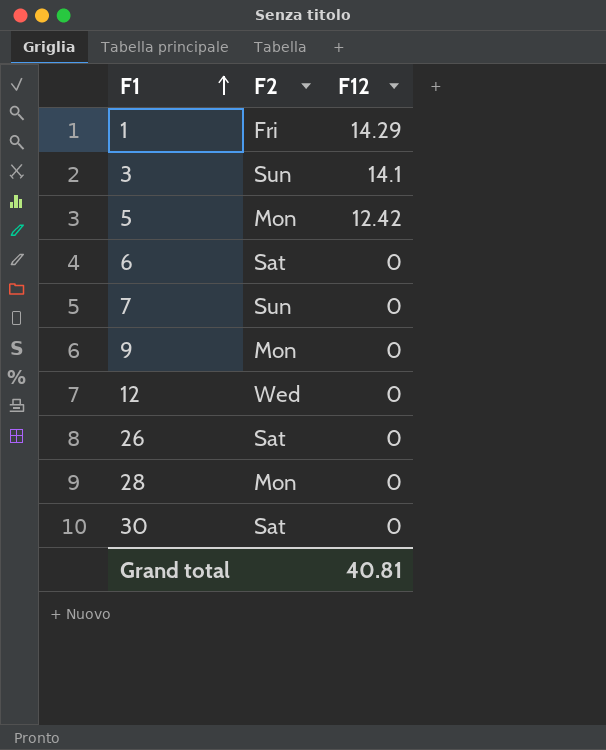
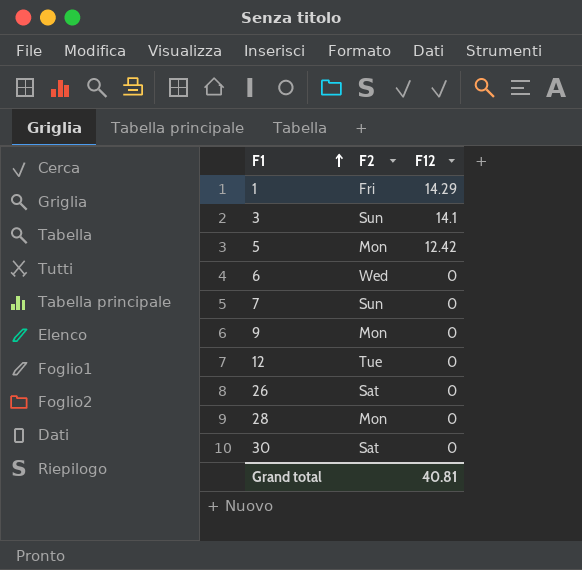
6 | F2: Sat -> Wed
12 | F2: Wed -> Tue

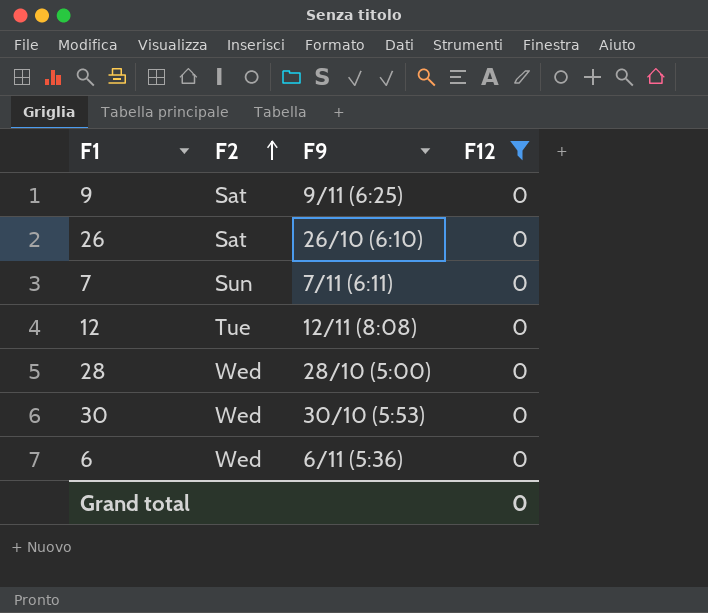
filter: none -> F12 = 0
row order: F1 ascending -> F2 ascending
column F9 | position: none -> 3
9 | F2: Mon -> Sat
28 | F2: Mon -> Wed
30 | F2: Sat -> Wed
Grand total | F12: 40.81 -> 0

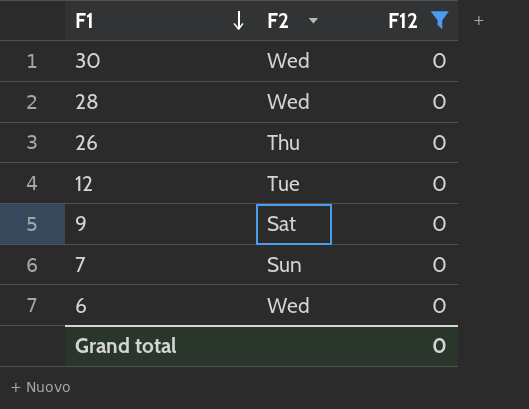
row order: F2 ascending -> F1 descending
column F9 | position: 3 -> none
26 | F2: Sat -> Thu

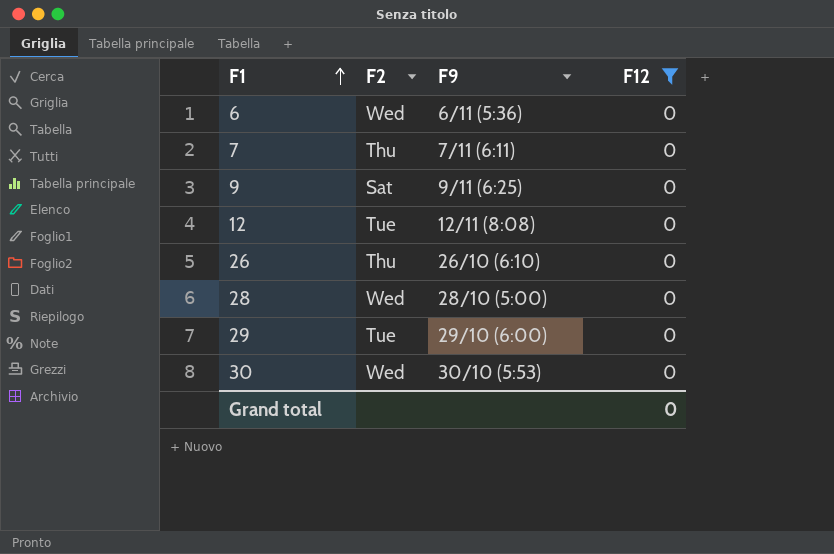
row order: F1 descending -> F1 ascending
column F9 | position: none -> 3
7 | F2: Sun -> Thu
row 29: none -> Tue | 29/10 (6:00) | 0

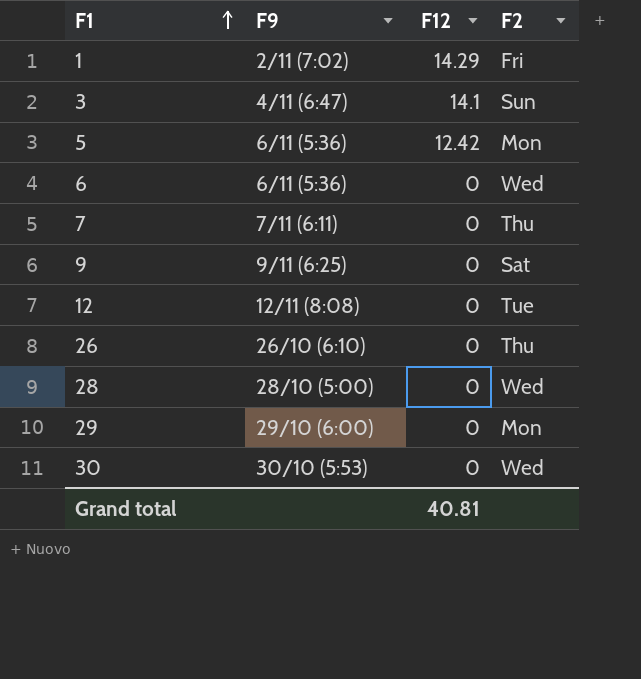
filter: F12 = 0 -> none
column F2 | position: 2 -> 4
29 | F2: Tue -> Mon
Grand total | F12: 0 -> 40.81

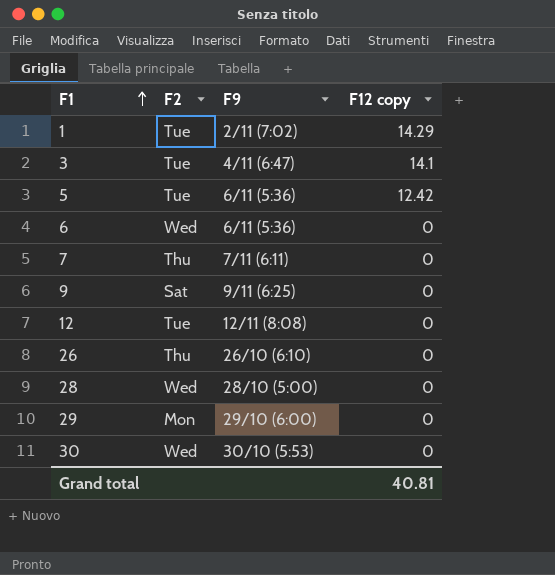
column F2 | position: 4 -> 2
column name: F12 -> F12 copy
1 | F2: Fri -> Tue
3 | F2: Sun -> Tue
5 | F2: Mon -> Tue

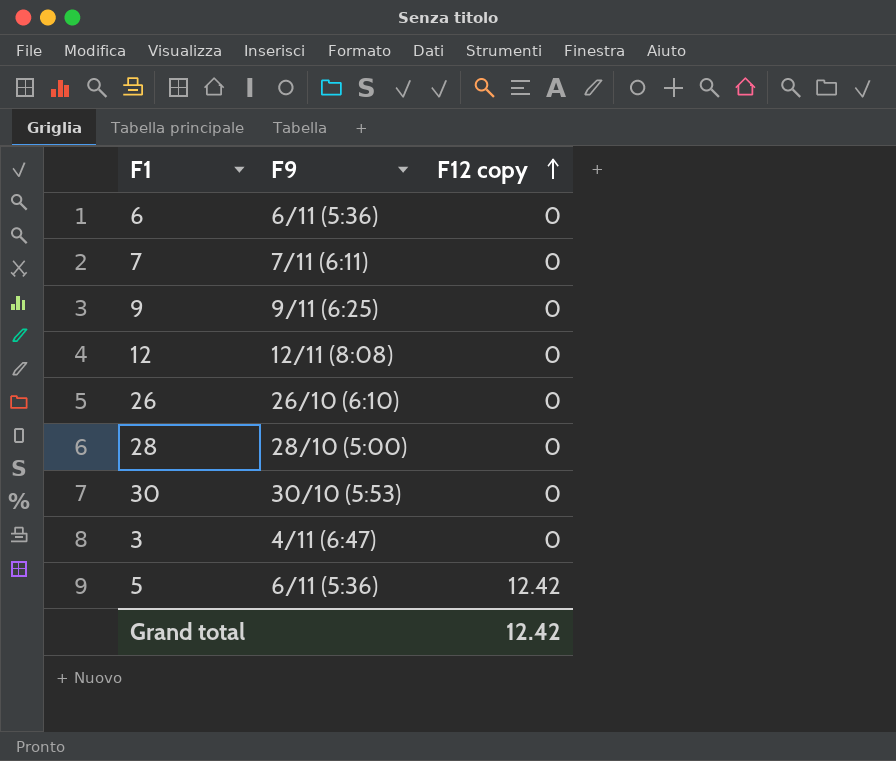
row order: F1 ascending -> F12 copy ascending
column F2 | position: 2 -> none
row 1: Tue | 2/11 (7:02) | 14.29 -> none
row 29: Mon | 29/10 (6:00) | 0 -> none
3 | F12 copy: 14.1 -> 0
Grand total | F12 copy: 40.81 -> 12.42

